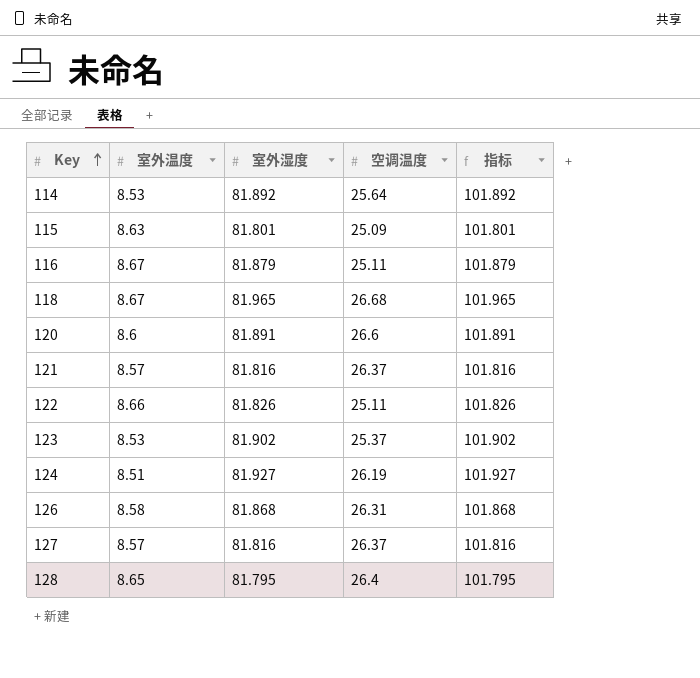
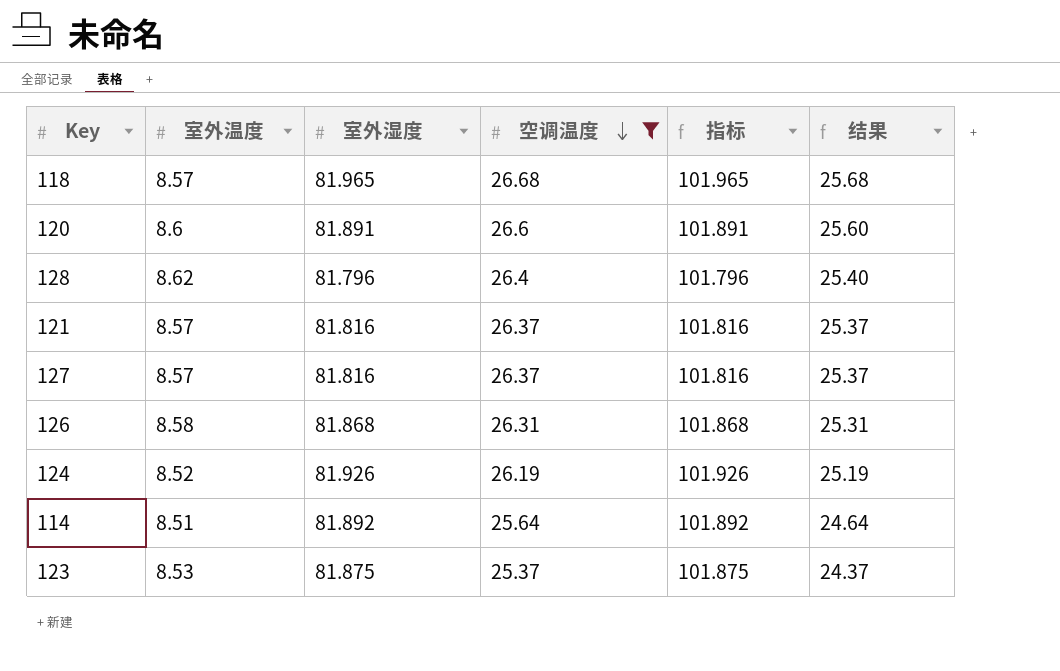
filter: none -> 空调温度 >= 25.37
row order: Key ascending -> 空调温度 descending
column 结果 | formula: none -> [空调温度] - 1
118 | 室外温度: 8.67 -> 8.57
128 | 室外温度: 8.65 -> 8.62
128 | 室外湿度: 81.795 -> 81.796
128 | 指标: 101.795 -> 101.796
124 | 室外温度: 8.51 -> 8.52
124 | 室外湿度: 81.927 -> 81.926
124 | 指标: 101.927 -> 101.926
114 | 室外温度: 8.53 -> 8.51
123 | 室外湿度: 81.902 -> 81.875
123 | 指标: 101.902 -> 101.875

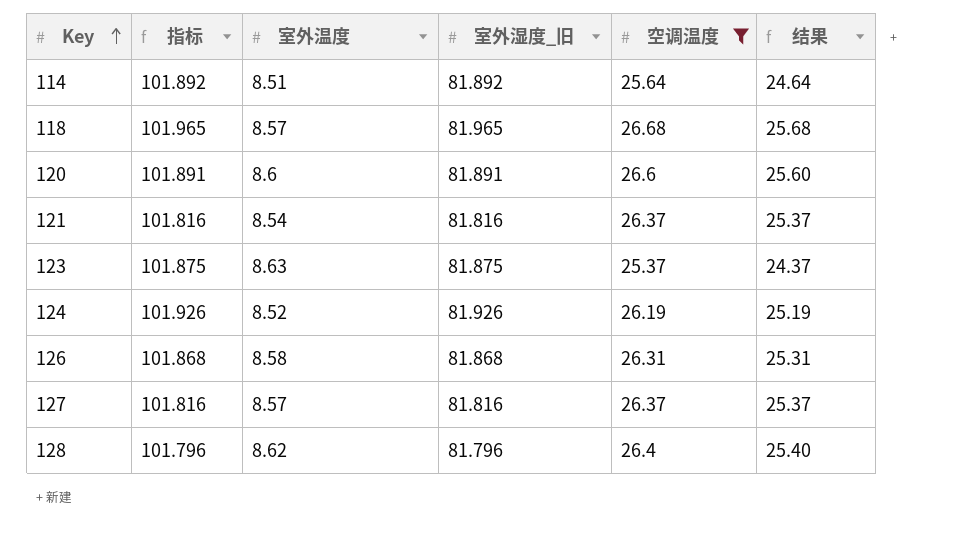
row order: 空调温度 descending -> Key ascending
column 指标 | position: 5 -> 2
column name: 室外湿度 -> 室外湿度_旧
121 | 室外温度: 8.57 -> 8.54
123 | 室外温度: 8.53 -> 8.63

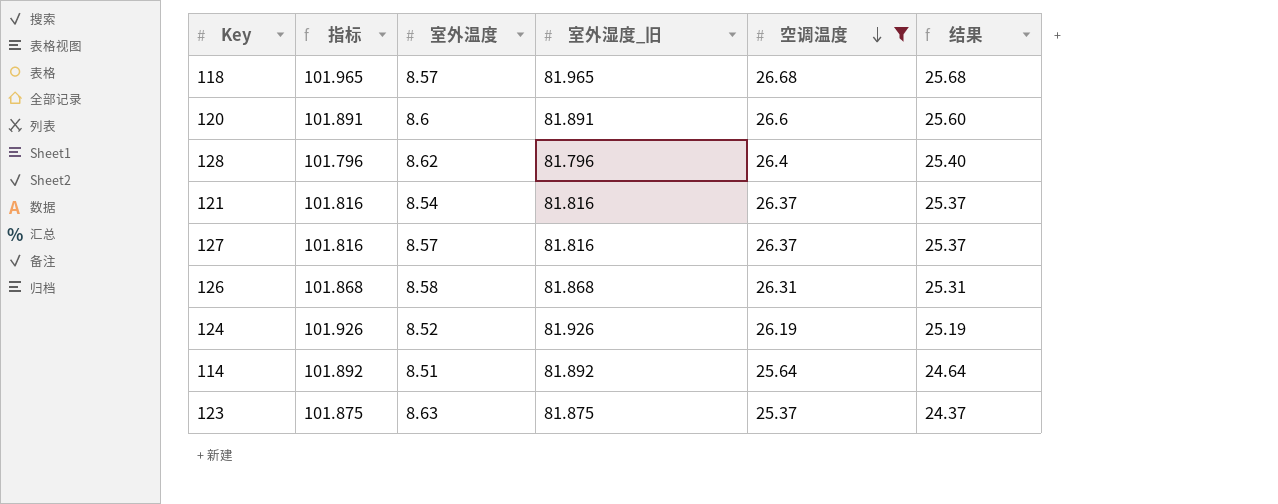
row order: Key ascending -> 空调温度 descending

